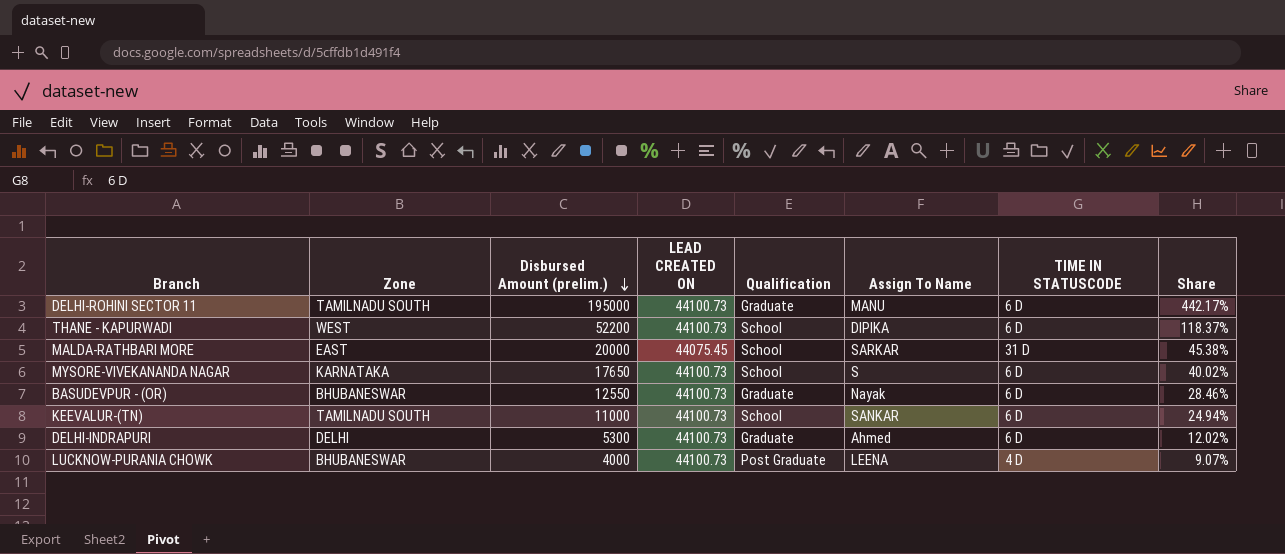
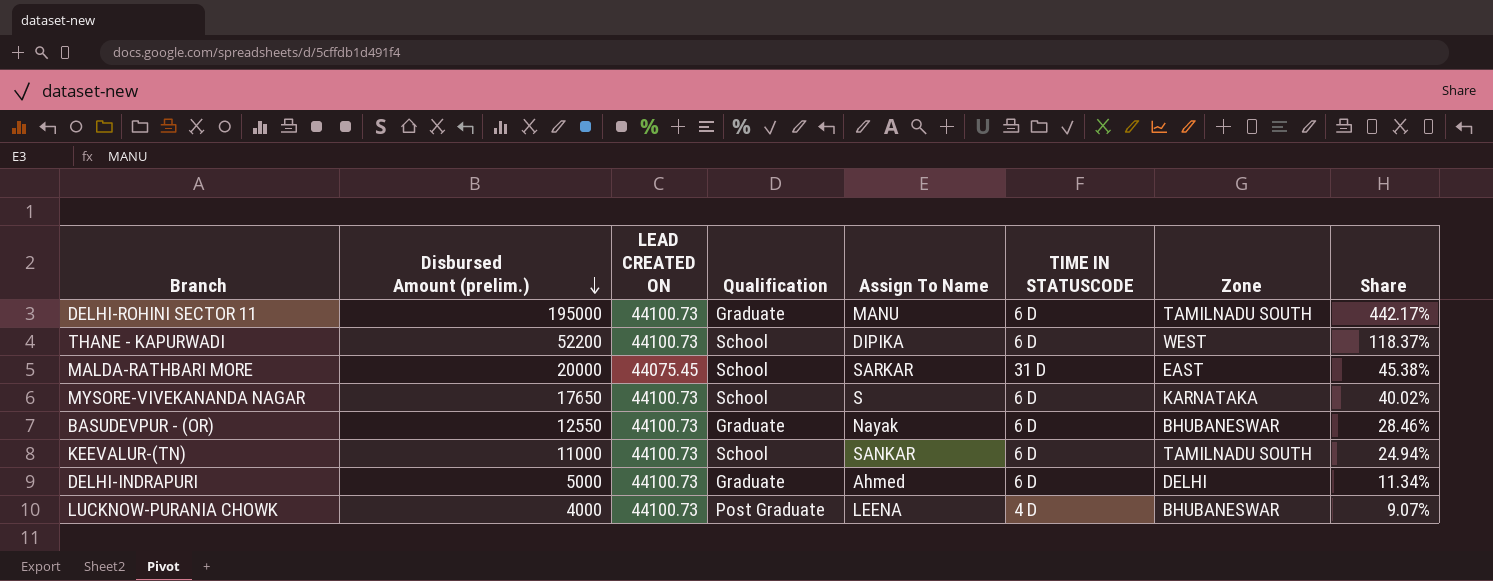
column Zone | position: 2 -> 7
DELHI-INDRAPURI | Disbursed Amount (prelim.): 5300 -> 5000
DELHI-INDRAPURI | Share: 12.02% -> 11.34%

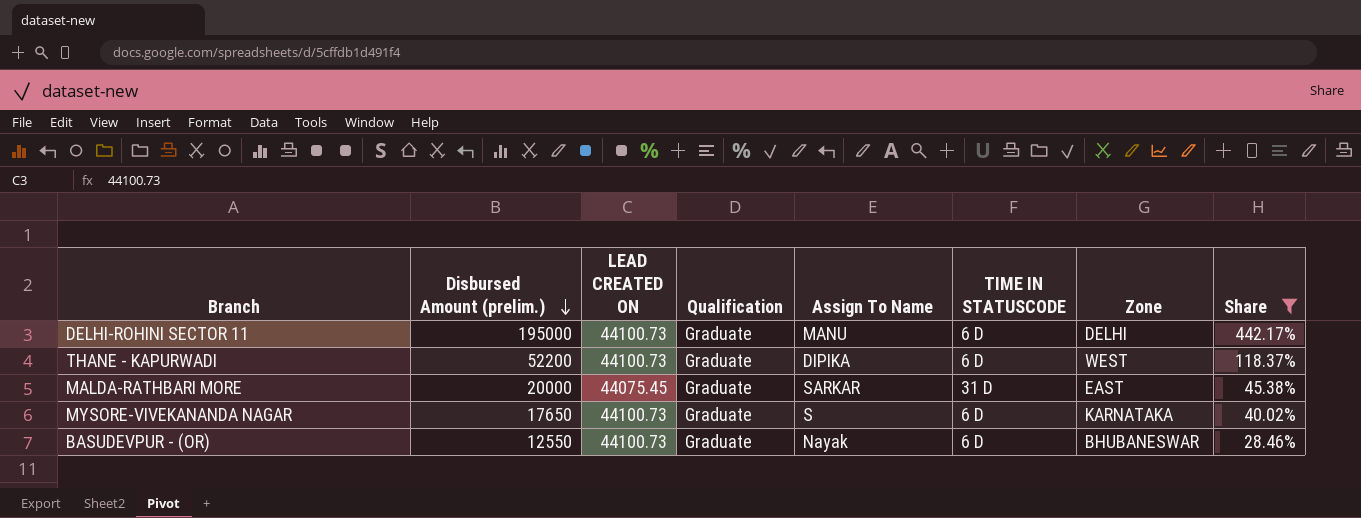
filter: none -> Share >= 28.46%
DELHI-ROHINI SECTOR 11 | Zone: TAMILNADU SOUTH -> DELHI
THANE - KAPURWADI | Qualification: School -> Graduate
MALDA-RATHBARI MORE | Qualification: School -> Graduate
MYSORE-VIVEKANANDA NAGAR | Qualification: School -> Graduate

